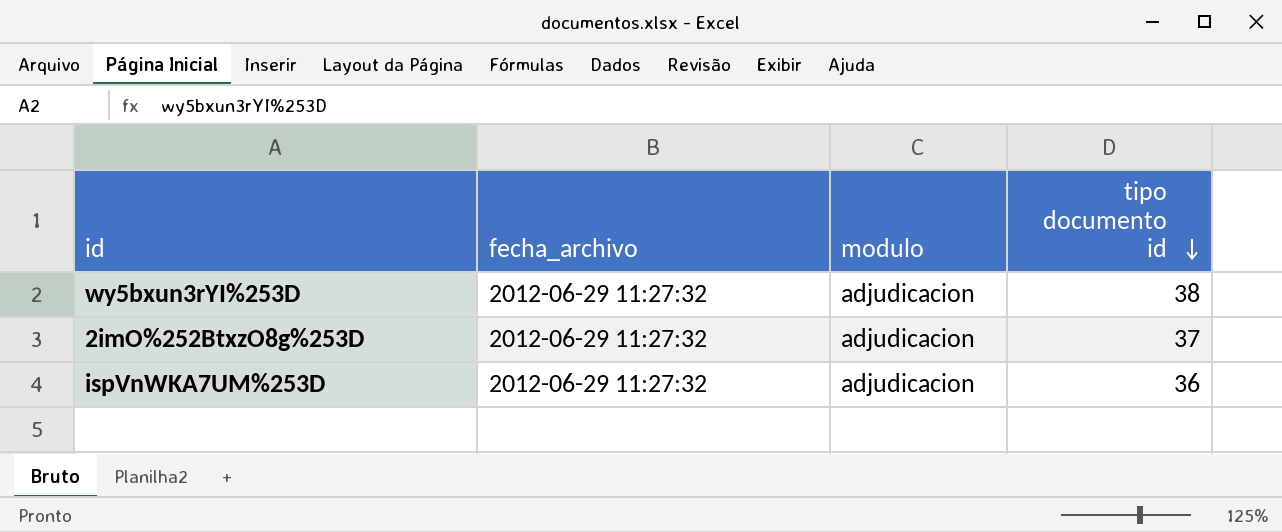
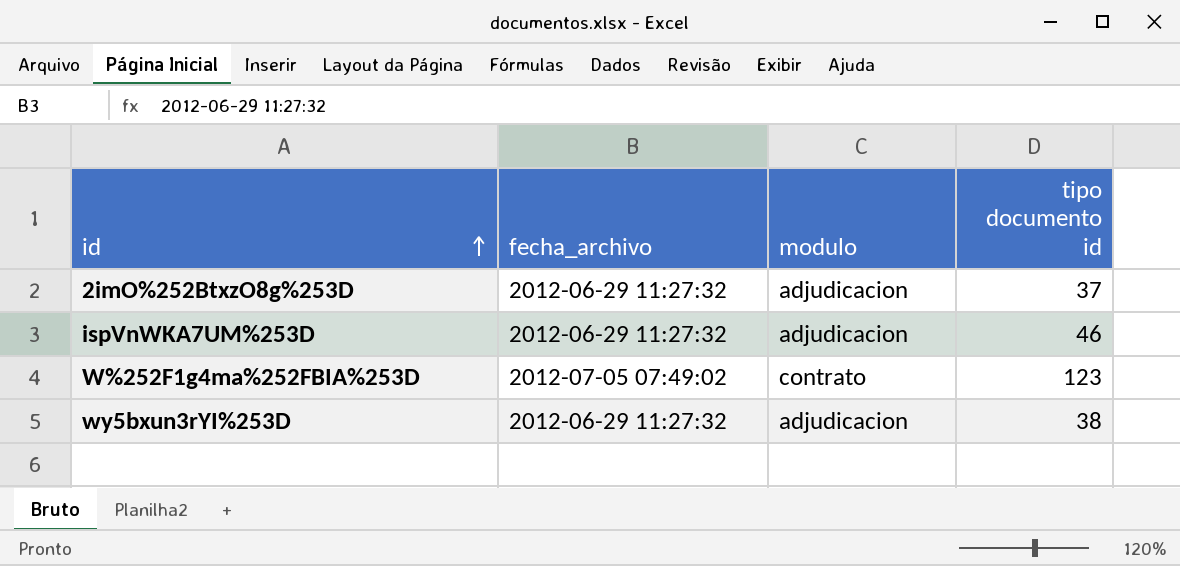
row order: tipo documento id descending -> id ascending
ispVnWKA7UM%253D | tipo documento id: 36 -> 46
row W%252F1g4ma%252FBIA%253D: none -> 2012-07-05 07:49:02 | contrato | 123

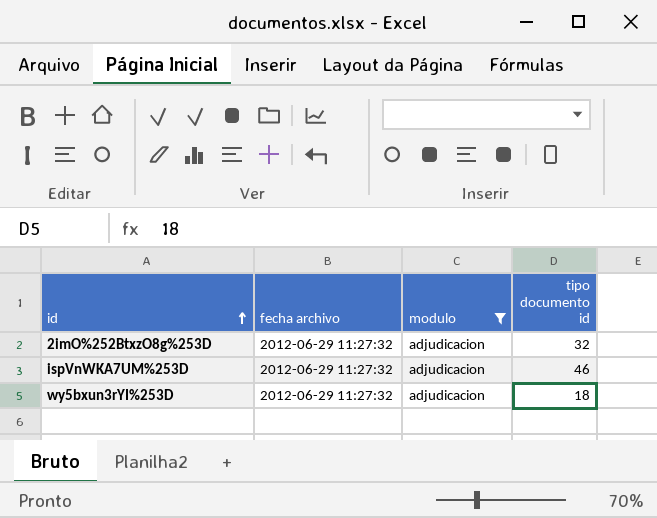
filter: none -> modulo = adjudicacion
column name: fecha_archivo -> fecha archivo
2imO%252BtxzO8g%253D | tipo documento id: 37 -> 32
wy5bxun3rYI%253D | tipo documento id: 38 -> 18

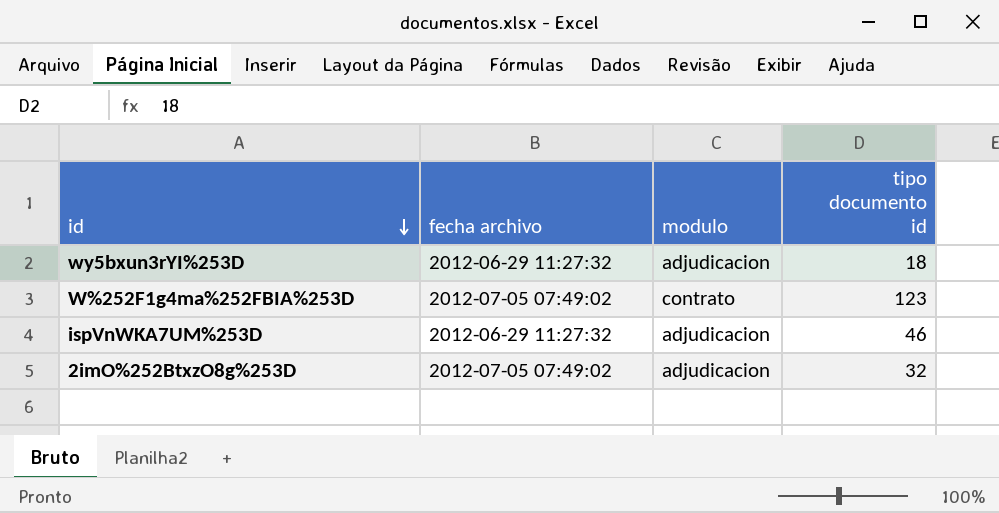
filter: modulo = adjudicacion -> none
row order: id ascending -> id descending
2imO%252BtxzO8g%253D | fecha archivo: 2012-06-29 11:27:32 -> 2012-07-05 07:49:02

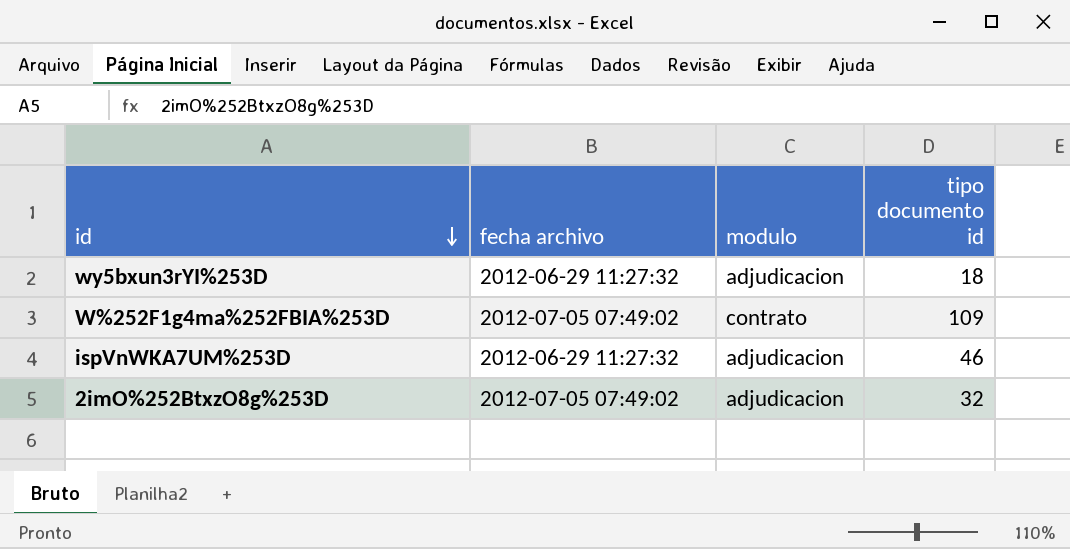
W%252F1g4ma%252FBIA%253D | tipo documento id: 123 -> 109

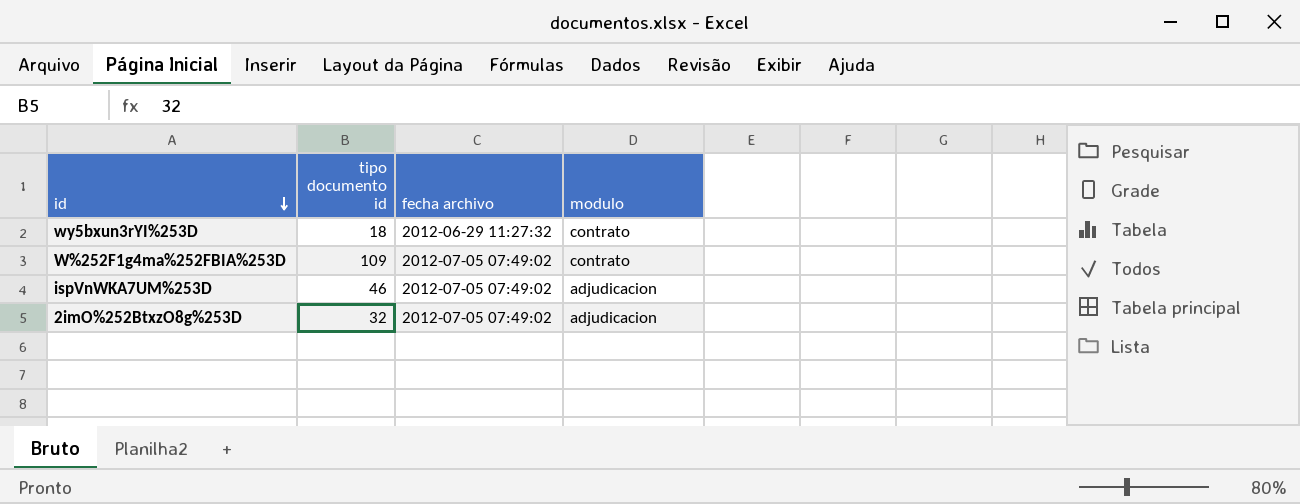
column tipo documento id | position: 4 -> 2
wy5bxun3rYI%253D | modulo: adjudicacion -> contrato
ispVnWKA7UM%253D | fecha archivo: 2012-06-29 11:27:32 -> 2012-07-05 07:49:02

